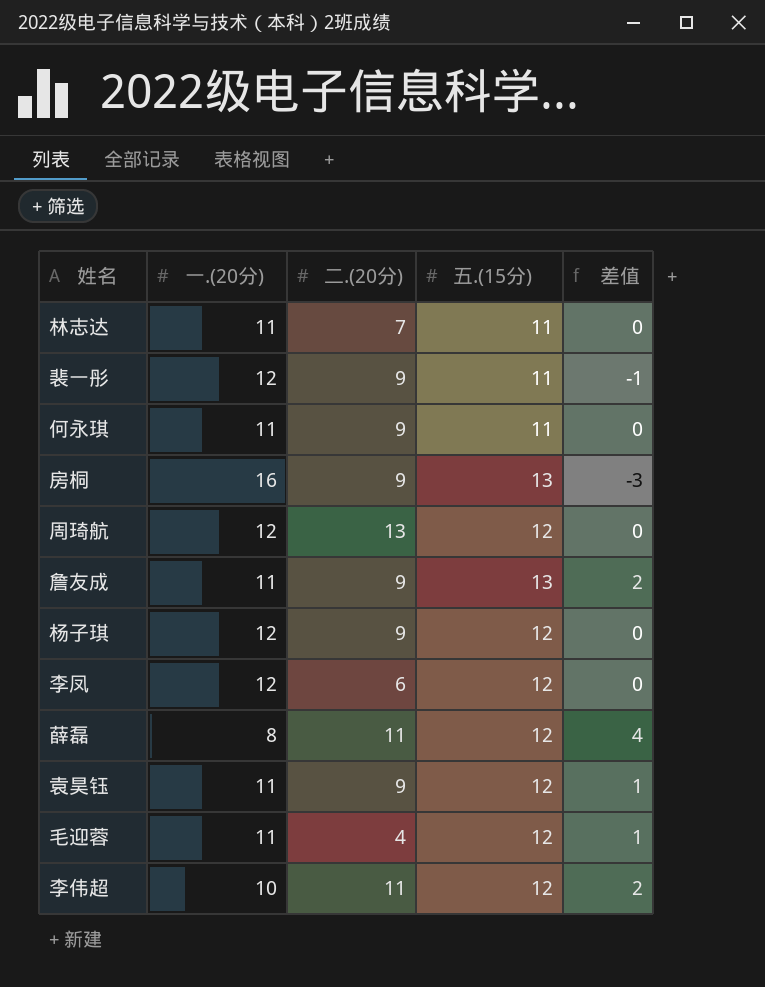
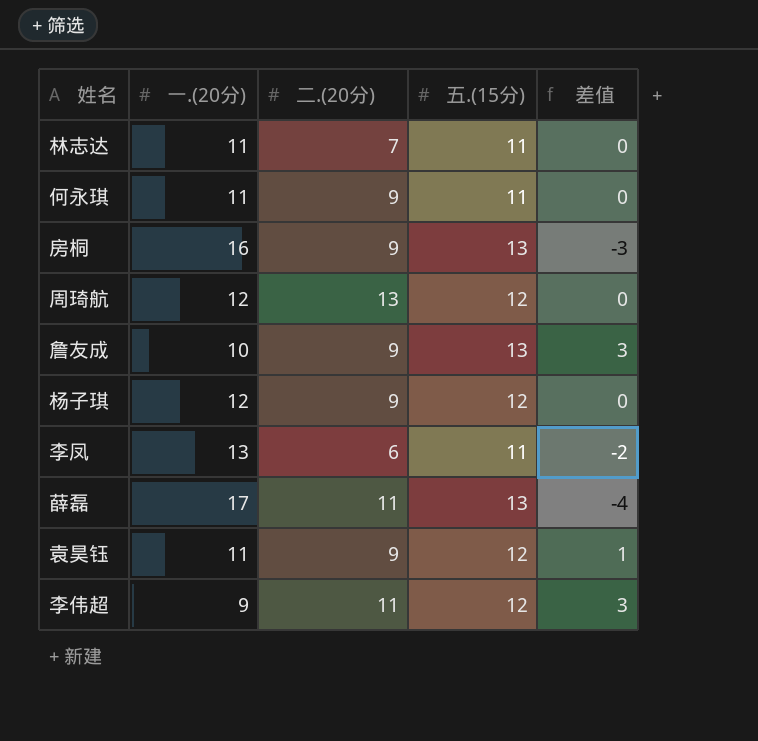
row 裴一彤: 12 | 9 | 11 | -1 -> none
row 毛迎蓉: 11 | 4 | 12 | 1 -> none
詹友成 | 一.(20分): 11 -> 10
詹友成 | 差值: 2 -> 3
李凤 | 一.(20分): 12 -> 13
李凤 | 五.(15分): 12 -> 11
李凤 | 差值: 0 -> -2
薛磊 | 一.(20分): 8 -> 17
薛磊 | 五.(15分): 12 -> 13
薛磊 | 差值: 4 -> -4
李伟超 | 一.(20分): 10 -> 9
李伟超 | 差值: 2 -> 3

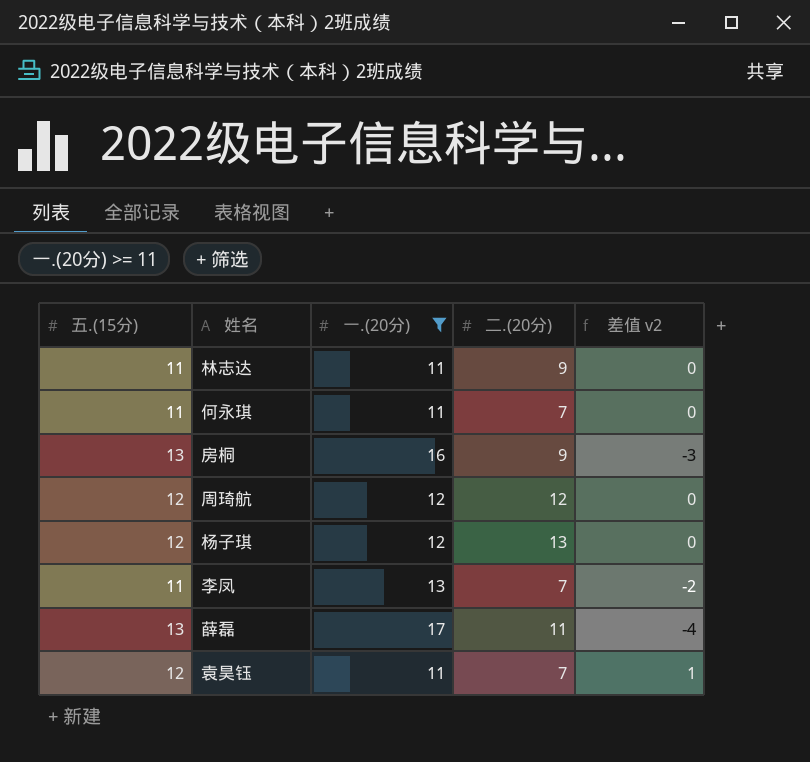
filter: none -> 一.(20分) >= 11
column 五.(15分) | position: 4 -> 1
column name: 差值 -> 差值 v2
林志达 | 二.(20分): 7 -> 9
何永琪 | 二.(20分): 9 -> 7
周琦航 | 二.(20分): 13 -> 12
杨子琪 | 二.(20分): 9 -> 13
李凤 | 二.(20分): 6 -> 7
袁昊钰 | 二.(20分): 9 -> 7

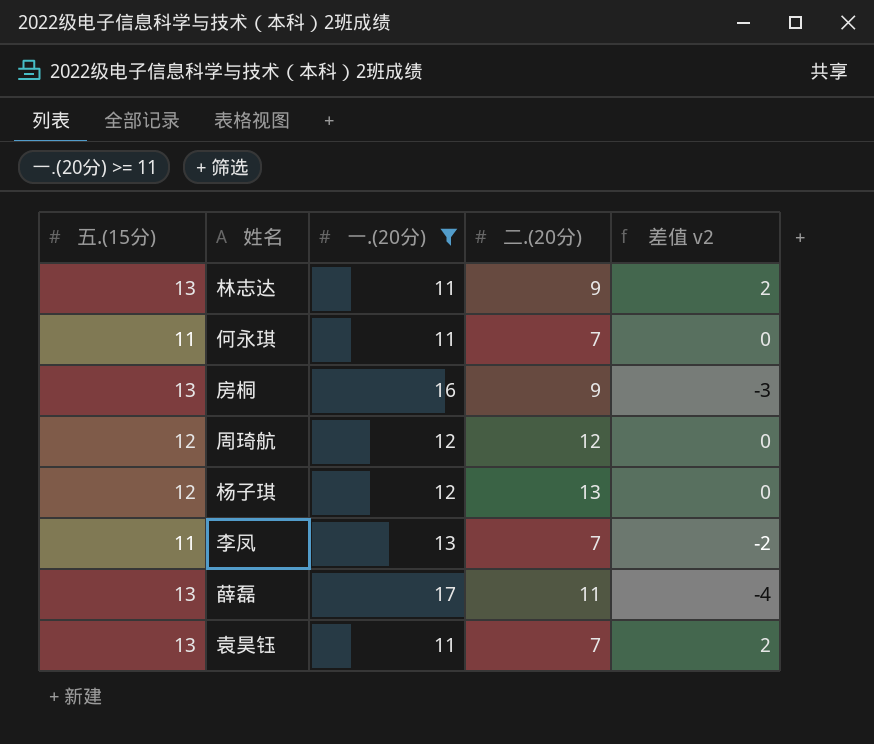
林志达 | 五.(15分): 11 -> 13
林志达 | 差值 v2: 0 -> 2
袁昊钰 | 五.(15分): 12 -> 13
袁昊钰 | 差值 v2: 1 -> 2

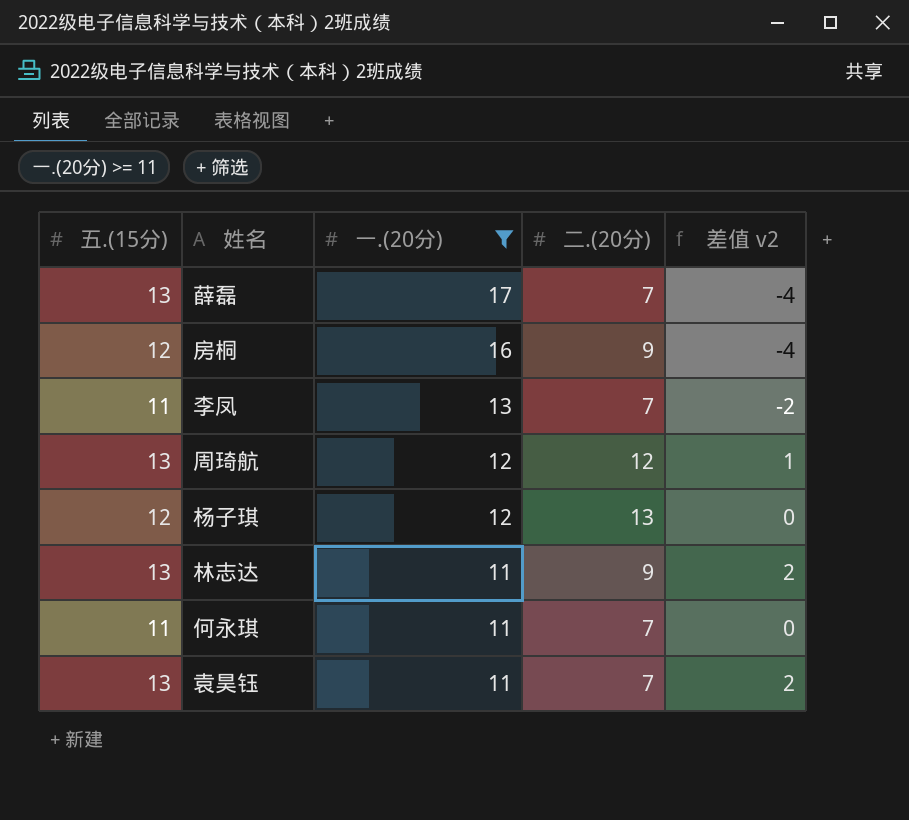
row order: none -> 一.(20分) descending
薛磊 | 二.(20分): 11 -> 7
房桐 | 五.(15分): 13 -> 12
房桐 | 差值 v2: -3 -> -4
周琦航 | 五.(15分): 12 -> 13
周琦航 | 差值 v2: 0 -> 1

